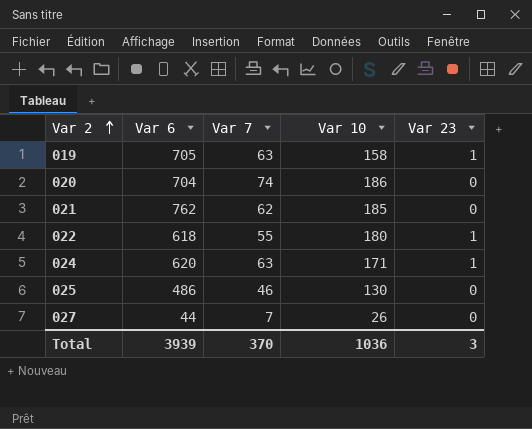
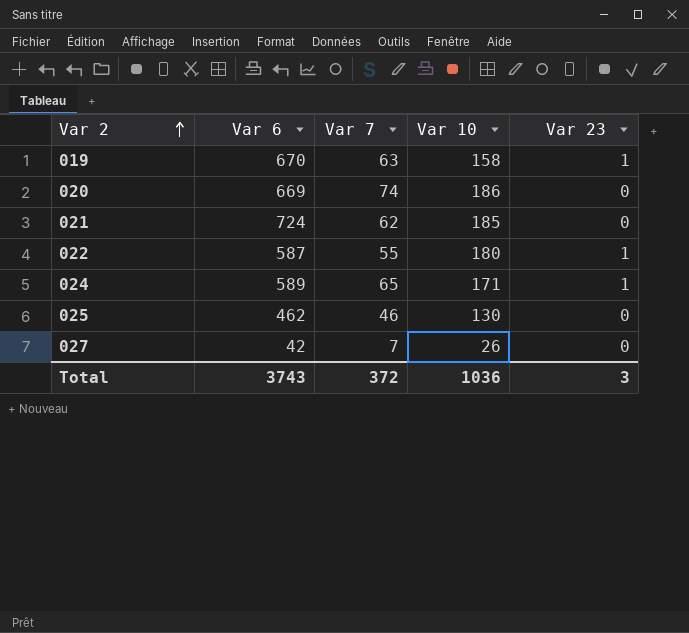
019 | Var 6: 705 -> 670
020 | Var 6: 704 -> 669
021 | Var 6: 762 -> 724
022 | Var 6: 618 -> 587
024 | Var 6: 620 -> 589
024 | Var 7: 63 -> 65
025 | Var 6: 486 -> 462
027 | Var 6: 44 -> 42
Total | Var 6: 3939 -> 3743
Total | Var 7: 370 -> 372

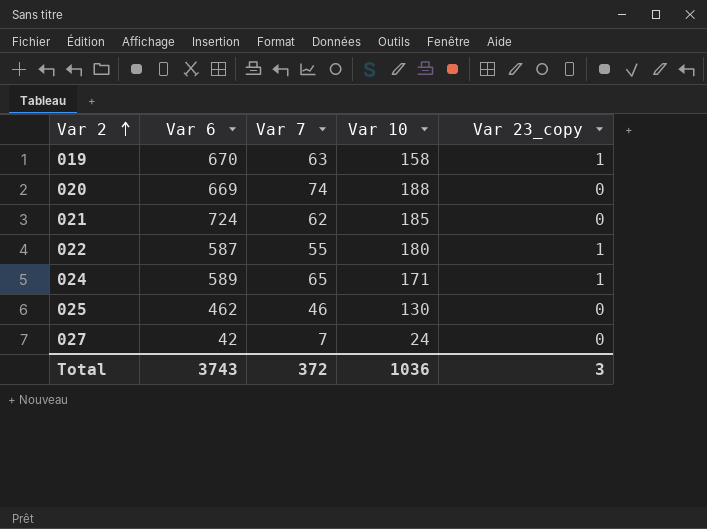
column name: Var 23 -> Var 23_copy
020 | Var 10: 186 -> 188
027 | Var 10: 26 -> 24

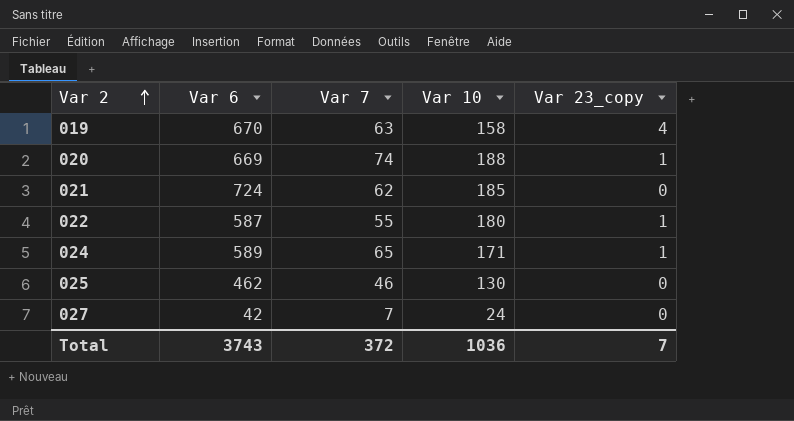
019 | Var 23_copy: 1 -> 4
020 | Var 23_copy: 0 -> 1
Total | Var 23_copy: 3 -> 7

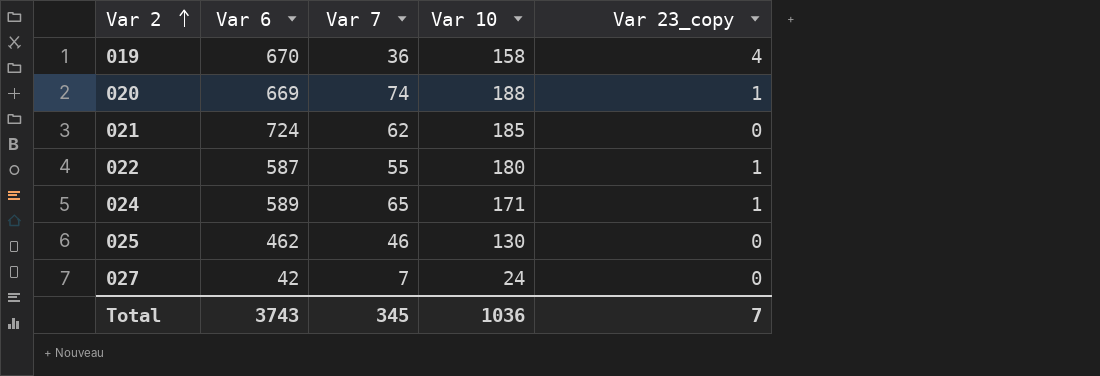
019 | Var 7: 63 -> 36
Total | Var 7: 372 -> 345

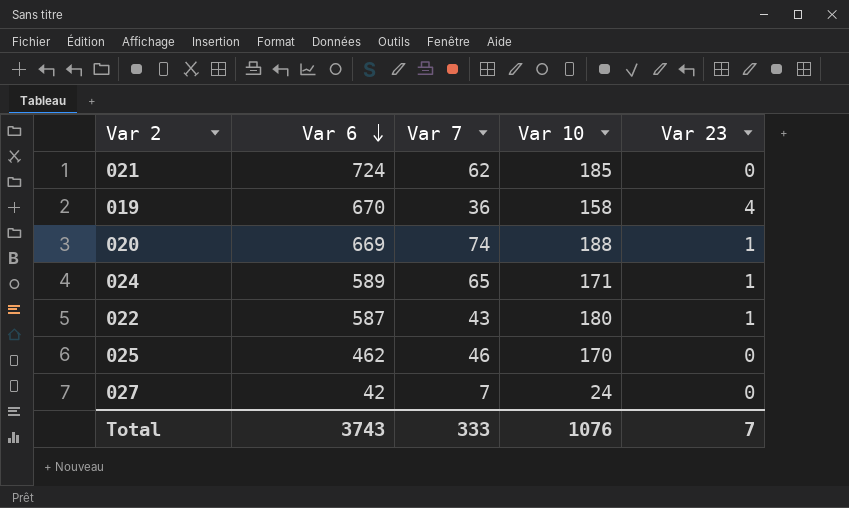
row order: Var 2 ascending -> Var 6 descending
column name: Var 23_copy -> Var 23
022 | Var 7: 55 -> 43
025 | Var 10: 130 -> 170
Total | Var 7: 345 -> 333
Total | Var 10: 1036 -> 1076

